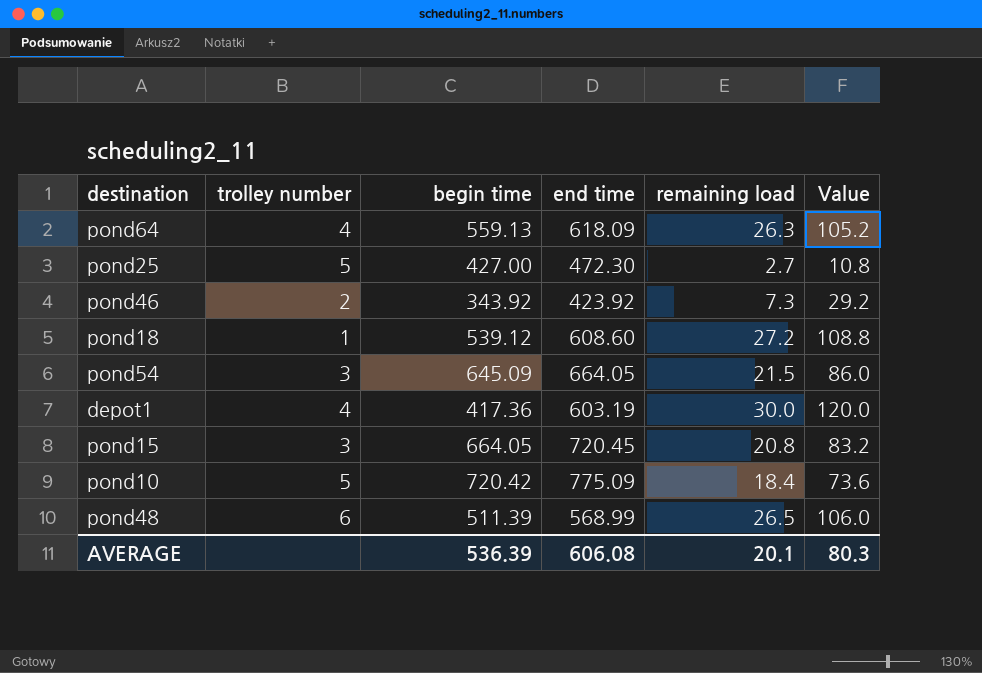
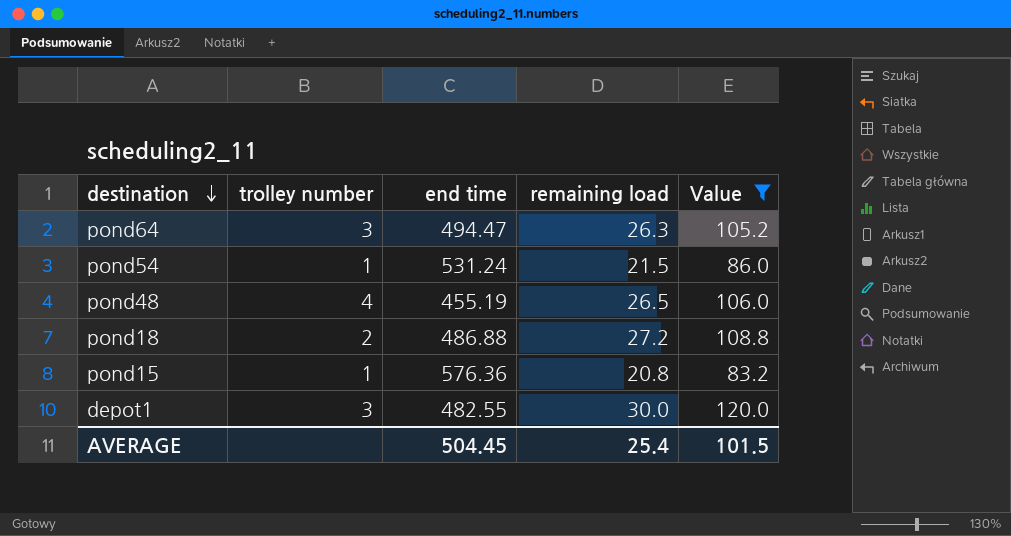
filter: none -> Value >= 83.2
row order: none -> destination descending
column begin time | position: 3 -> none
pond64 | trolley number: 4 -> 3
pond64 | end time: 618.09 -> 494.47
pond54 | trolley number: 3 -> 1
pond54 | end time: 664.05 -> 531.24
pond48 | trolley number: 6 -> 4
pond48 | end time: 568.99 -> 455.19
pond18 | trolley number: 1 -> 2
pond18 | end time: 608.60 -> 486.88
pond15 | trolley number: 3 -> 1
pond15 | end time: 720.45 -> 576.36
depot1 | trolley number: 4 -> 3
depot1 | end time: 603.19 -> 482.55
AVERAGE | end time: 606.08 -> 504.45
AVERAGE | remaining load: 20.1 -> 25.4
AVERAGE | Value: 80.3 -> 101.5

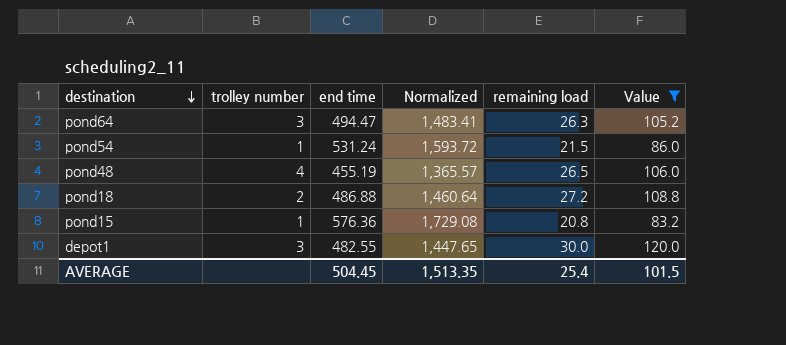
column Normalized | formula: none -> [end time] * 3

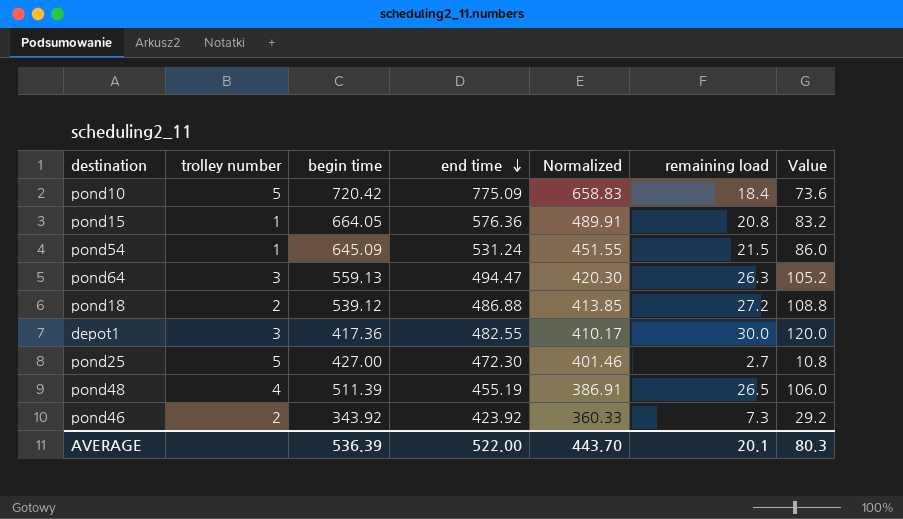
filter: Value >= 83.2 -> none
row order: destination descending -> end time descending
column begin time | position: none -> 3
column Normalized | formula: [end time] * 3 -> [end time] * 0.85
AVERAGE | end time: 504.45 -> 522.00
AVERAGE | Normalized: 1,513.35 -> 443.70
AVERAGE | remaining load: 25.4 -> 20.1
AVERAGE | Value: 101.5 -> 80.3

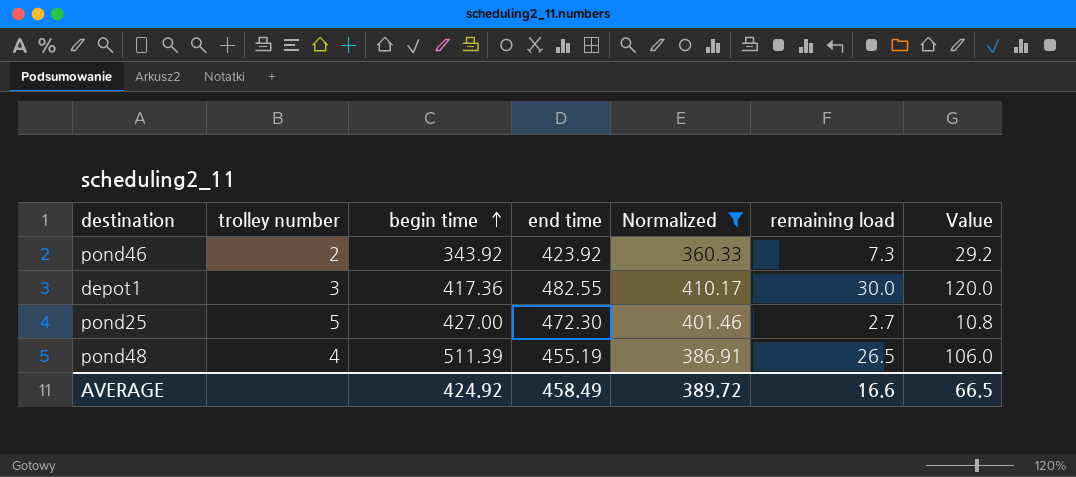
filter: none -> Normalized <= 410.17
row order: end time descending -> begin time ascending
AVERAGE | begin time: 536.39 -> 424.92
AVERAGE | end time: 522.00 -> 458.49
AVERAGE | Normalized: 443.70 -> 389.72
AVERAGE | remaining load: 20.1 -> 16.6
AVERAGE | Value: 80.3 -> 66.5

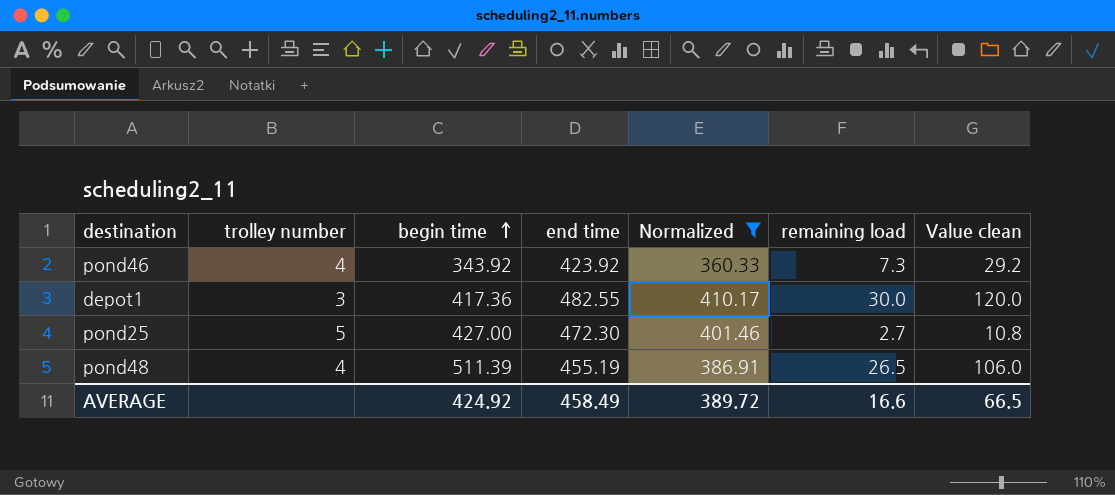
column name: Value -> Value clean
pond46 | trolley number: 2 -> 4

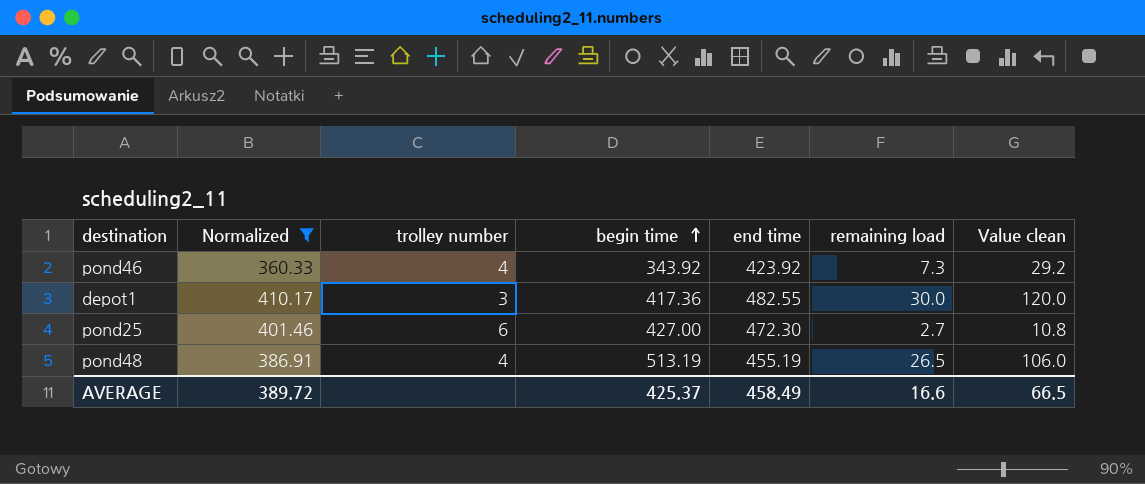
column Normalized | position: 5 -> 2
pond25 | trolley number: 5 -> 6
pond48 | begin time: 511.39 -> 513.19
AVERAGE | begin time: 424.92 -> 425.37

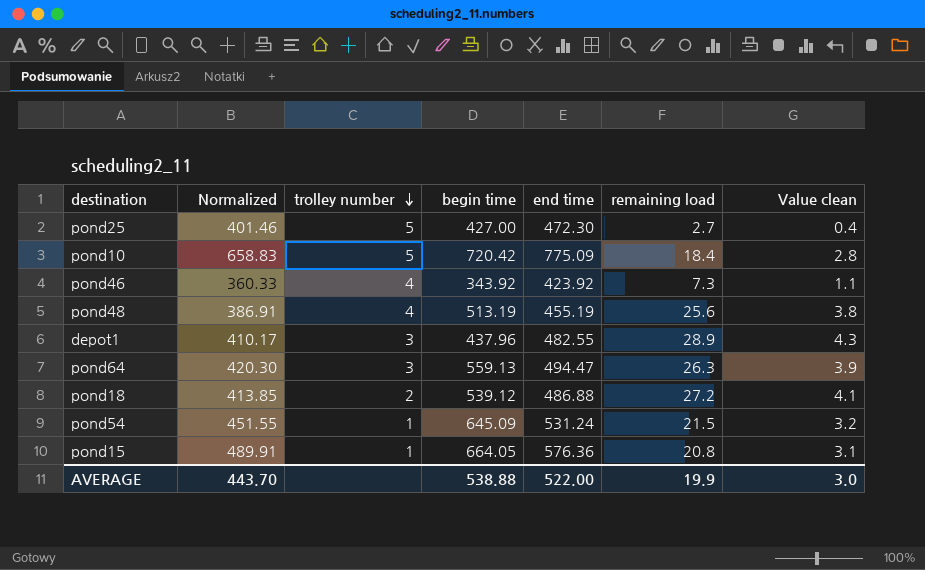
filter: Normalized <= 410.17 -> none
row order: begin time ascending -> trolley number descending
column Value clean | formula: [remaining load] * 4 -> [remaining load] * 0.15
pond25 | trolley number: 6 -> 5
pond48 | remaining load: 26.5 -> 25.6
depot1 | begin time: 417.36 -> 437.96
depot1 | remaining load: 30.0 -> 28.9
AVERAGE | Normalized: 389.72 -> 443.70
AVERAGE | begin time: 425.37 -> 538.88
AVERAGE | end time: 458.49 -> 522.00
AVERAGE | remaining load: 16.6 -> 19.9
AVERAGE | Value clean: 66.5 -> 3.0

